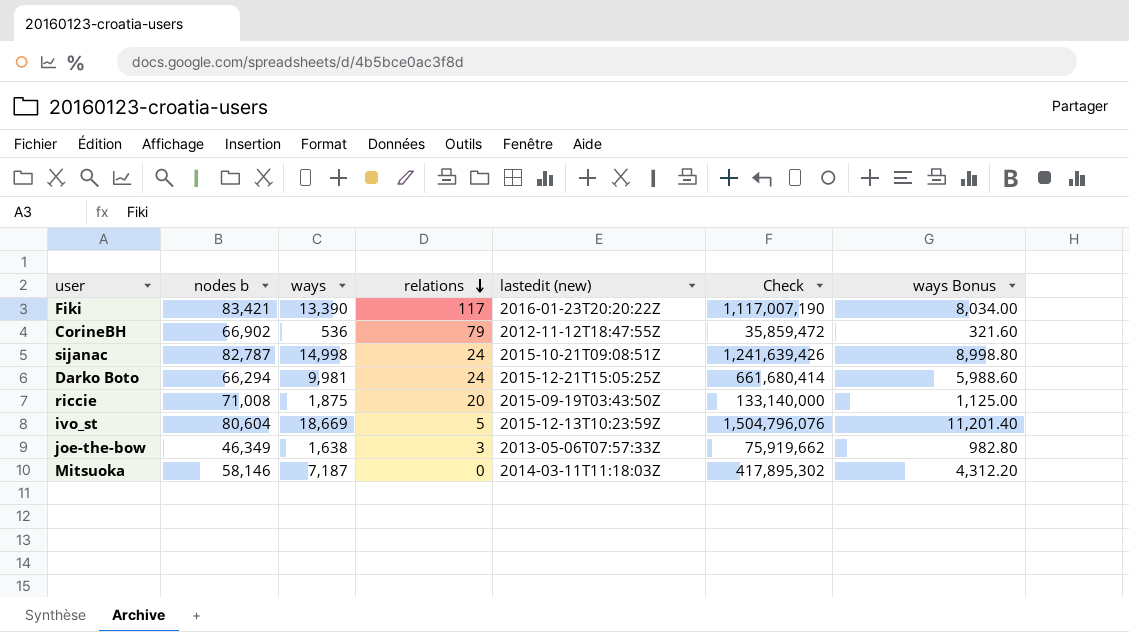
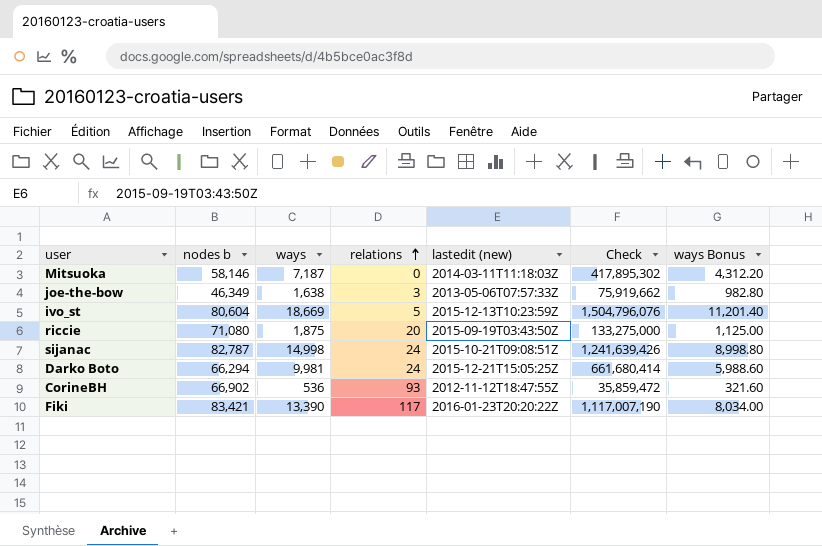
row order: relations descending -> relations ascending
riccie | nodes b: 71,008 -> 71,080
riccie | Check: 133,140,000 -> 133,275,000
CorineBH | relations: 79 -> 93

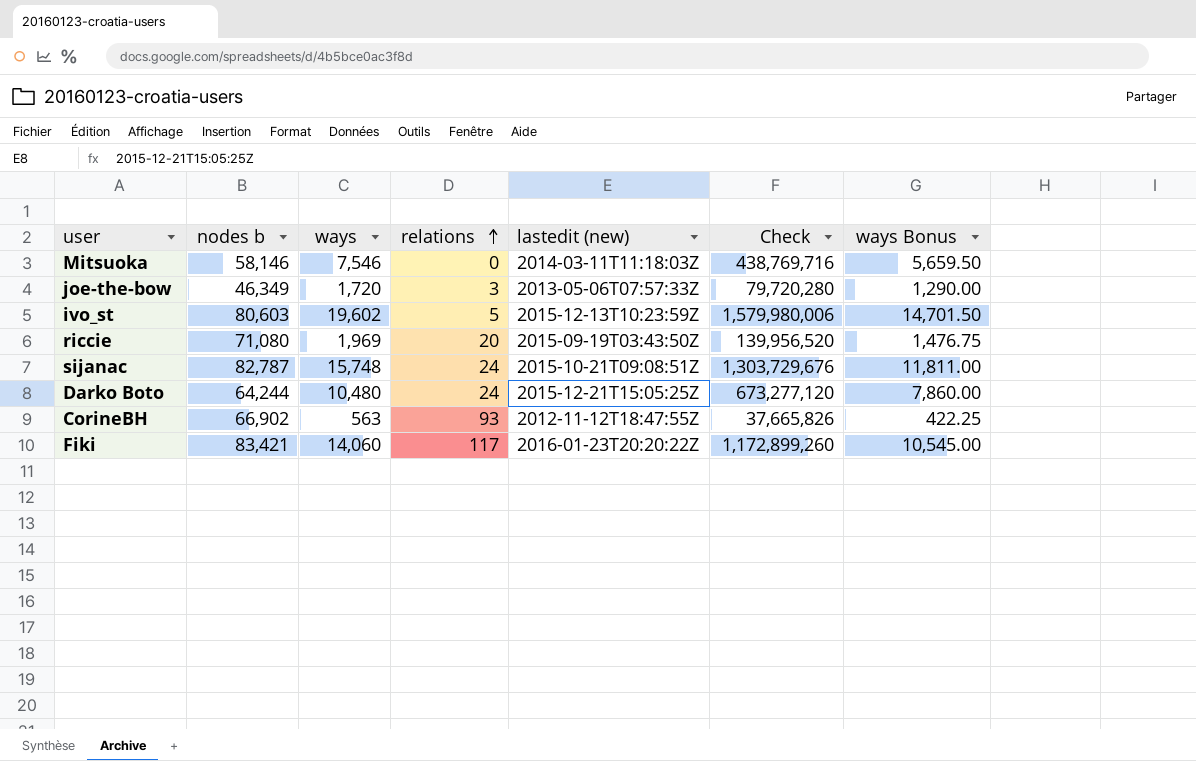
column ways Bonus | formula: [ways] * 0.6 -> [ways] * 0.75
Mitsuoka | ways: 7,187 -> 7,546
Mitsuoka | Check: 417,895,302 -> 438,769,716
joe-the-bow | ways: 1,638 -> 1,720
joe-the-bow | Check: 75,919,662 -> 79,720,280
ivo_st | nodes b: 80,604 -> 80,603
ivo_st | ways: 18,669 -> 19,602
ivo_st | Check: 1,504,796,076 -> 1,579,980,006
riccie | ways: 1,875 -> 1,969
riccie | Check: 133,275,000 -> 139,956,520
sijanac | ways: 14,998 -> 15,748
sijanac | Check: 1,241,639,426 -> 1,303,729,676
Darko Boto | nodes b: 66,294 -> 64,244
Darko Boto | ways: 9,981 -> 10,480
Darko Boto | Check: 661,680,414 -> 673,277,120
CorineBH | ways: 536 -> 563
CorineBH | Check: 35,859,472 -> 37,665,826
Fiki | ways: 13,390 -> 14,060
Fiki | Check: 1,117,007,190 -> 1,172,899,260

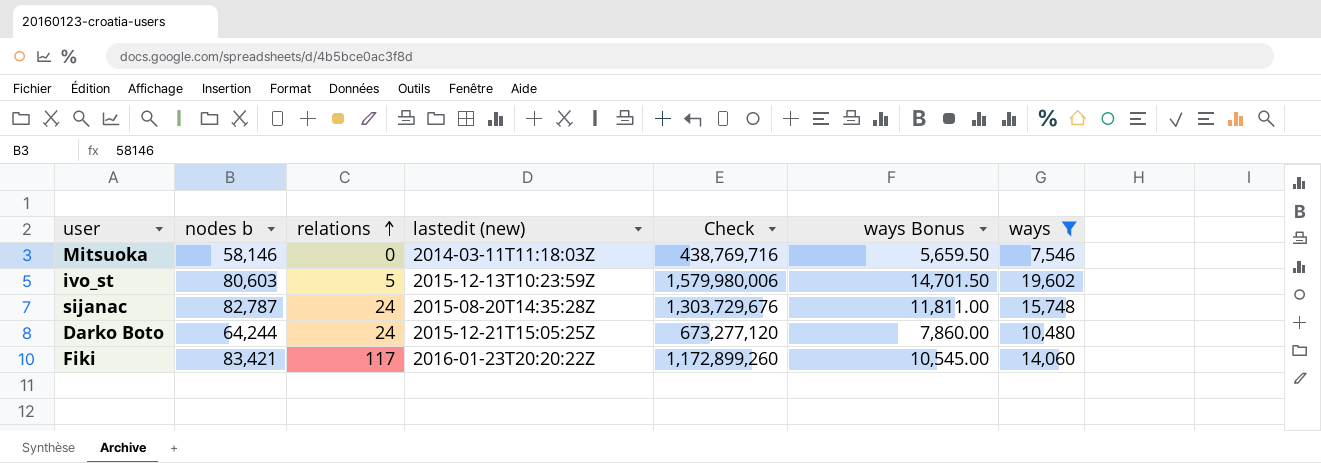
filter: none -> ways >= 7,546
column ways | position: 3 -> 7
sijanac | lastedit (new): 2015-10-21T09:08:51Z -> 2015-08-20T14:35:28Z

